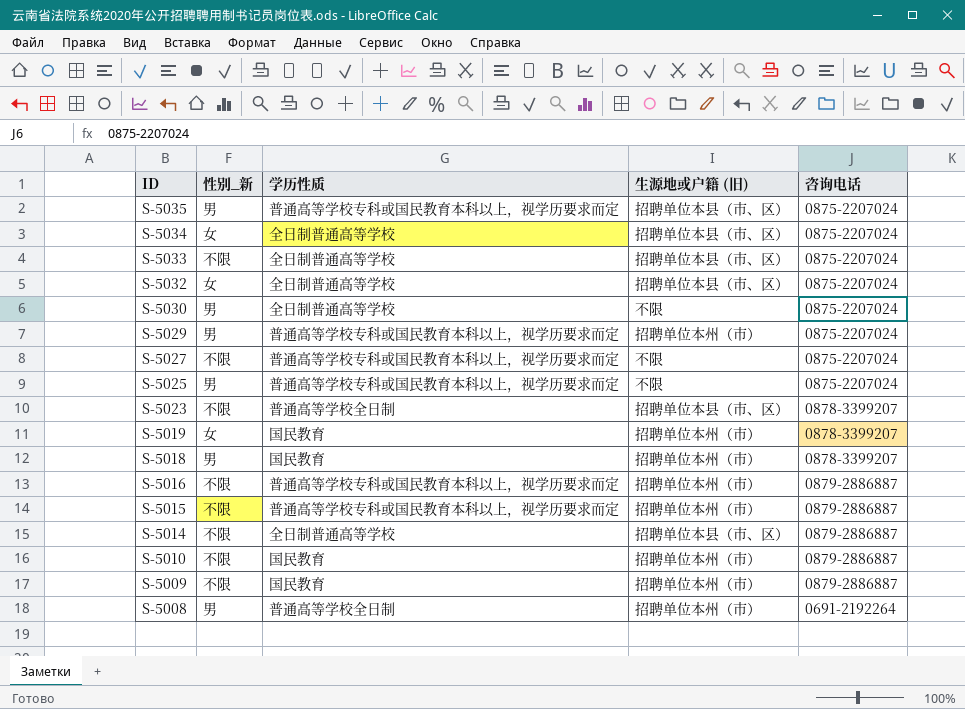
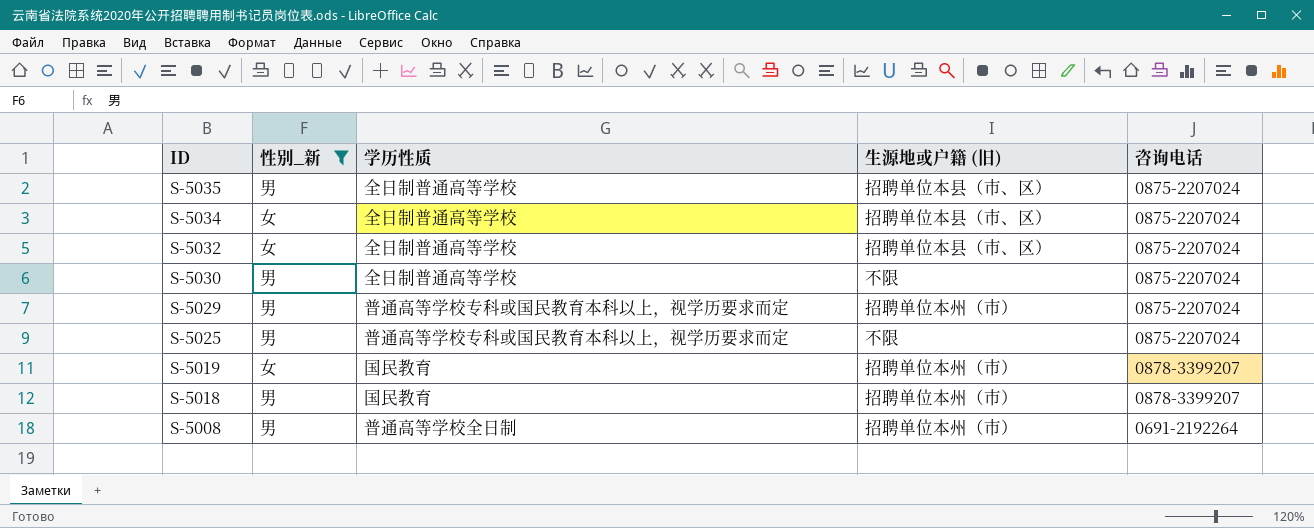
filter: none -> 性别_新 != 不限
S-5035 | 学历性质: 普通高等学校专科或国民教育本科以上，视学历要求而定 -> 全日制普通高等学校

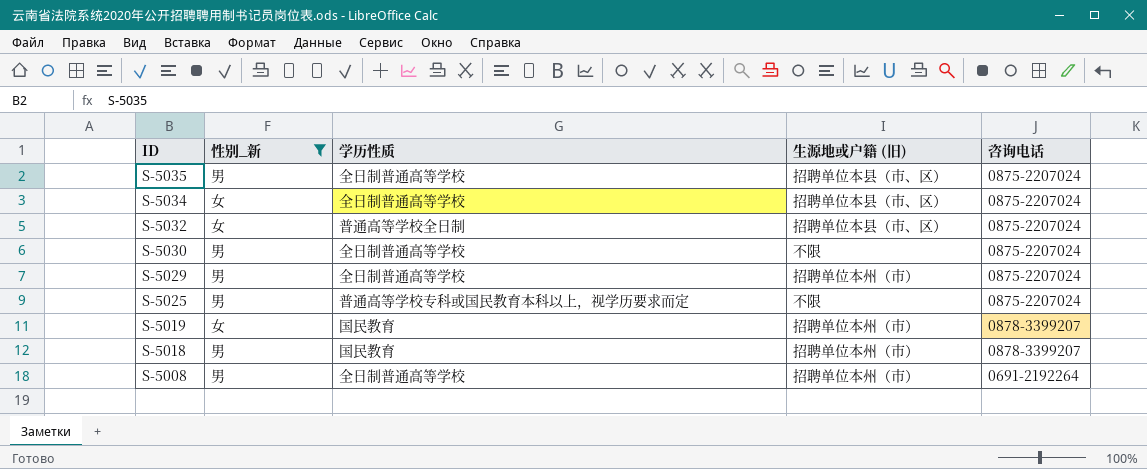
S-5032 | 学历性质: 全日制普通高等学校 -> 普通高等学校全日制
S-5029 | 学历性质: 普通高等学校专科或国民教育本科以上，视学历要求而定 -> 全日制普通高等学校
S-5008 | 学历性质: 普通高等学校全日制 -> 全日制普通高等学校

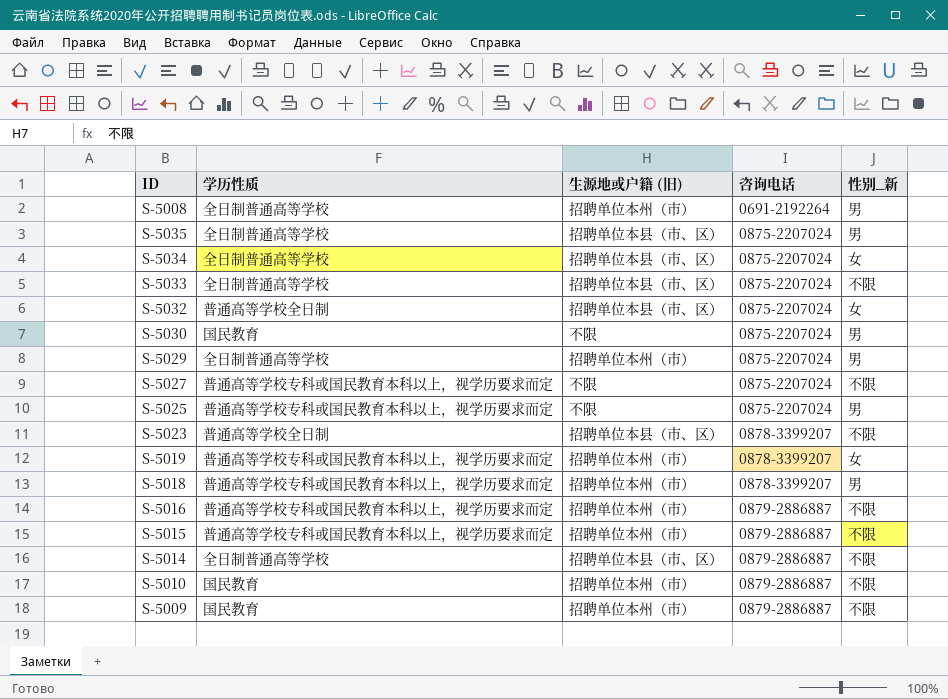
filter: 性别_新 != 不限 -> none
row order: ID descending -> 咨询电话 ascending
column 性别_新 | position: 2 -> 5
S-5030 | 学历性质: 全日制普通高等学校 -> 国民教育
S-5019 | 学历性质: 国民教育 -> 普通高等学校专科或国民教育本科以上，视学历要求而定
S-5018 | 学历性质: 国民教育 -> 普通高等学校专科或国民教育本科以上，视学历要求而定

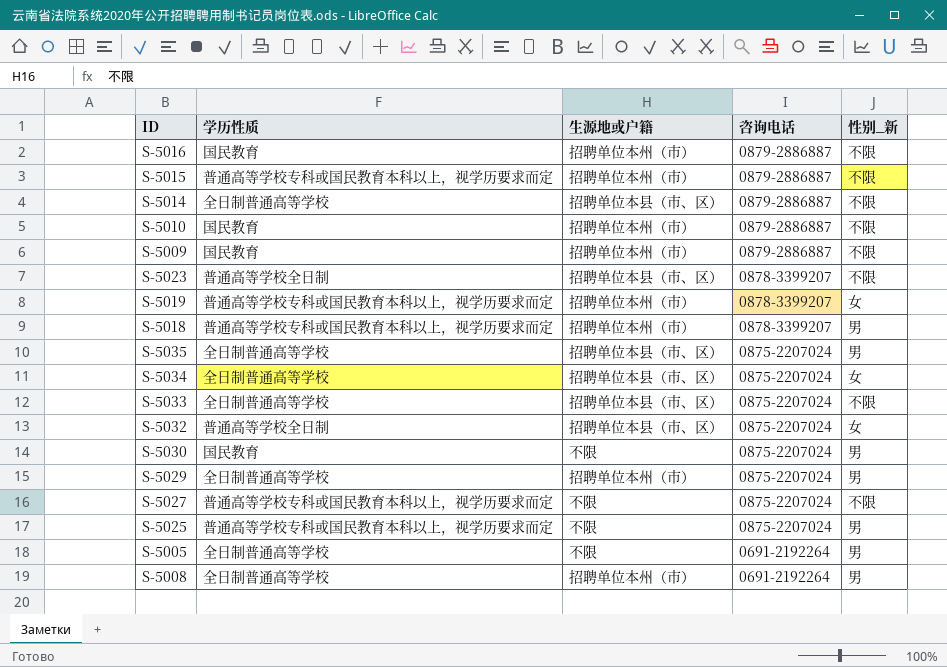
row order: 咨询电话 ascending -> 咨询电话 descending
column name: 生源地或户籍 (旧) -> 生源地或户籍
S-5016 | 学历性质: 普通高等学校专科或国民教育本科以上，视学历要求而定 -> 国民教育
row S-5005: none -> 全日制普通高等学校 | 不限 | 0691-2192264 | 男

